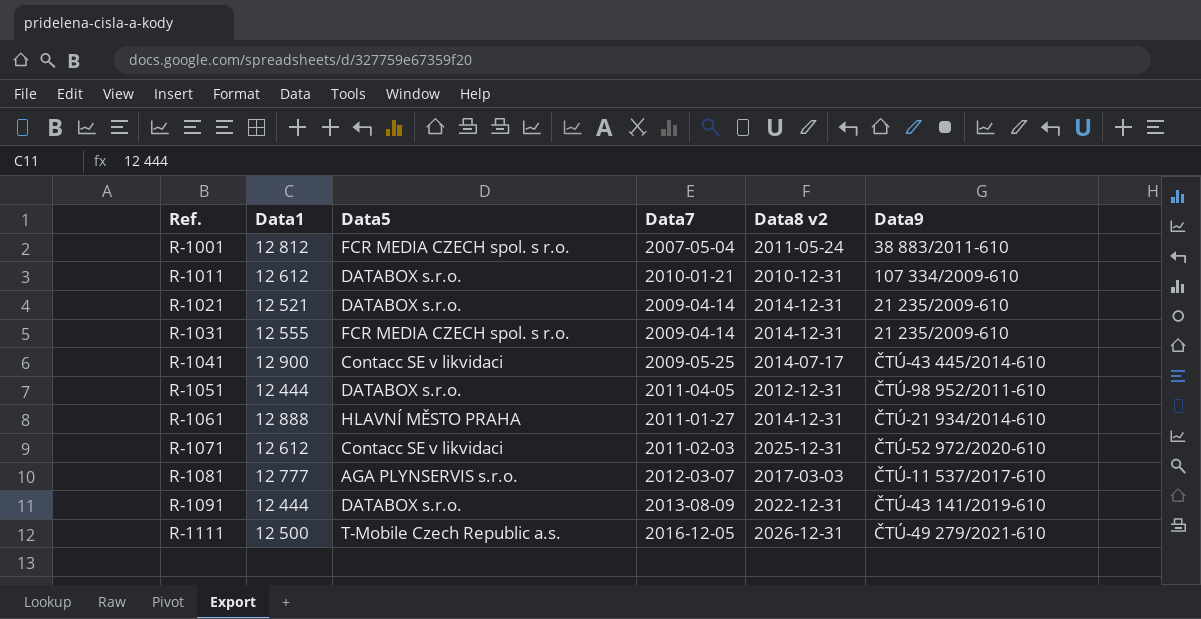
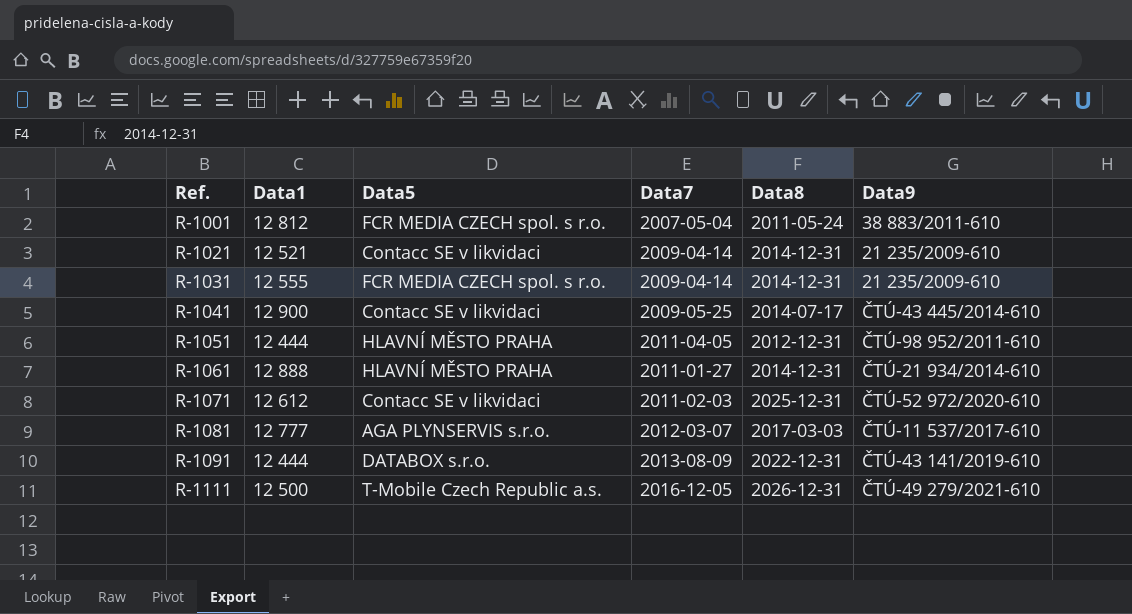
column name: Data8 v2 -> Data8
row R-1011: 12 612 | DATABOX s.r.o. | 2010-01-21 | 2010-12-31 | 107 334/2009-610 -> none
R-1021 | Data5: DATABOX s.r.o. -> Contacc SE v likvidaci
R-1051 | Data5: DATABOX s.r.o. -> HLAVNÍ MĚSTO PRAHA

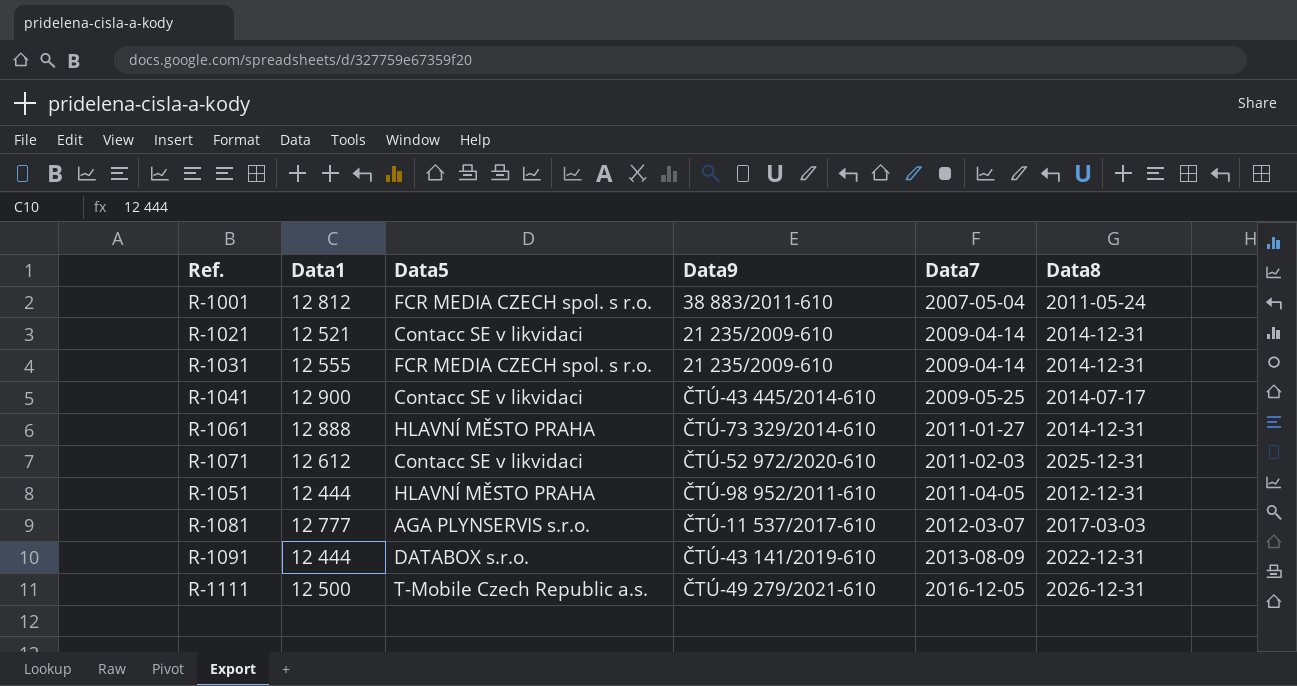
row order: Ref. ascending -> Data7 ascending
column Data9 | position: 6 -> 4
R-1061 | Data9: ČTÚ-21 934/2014-610 -> ČTÚ-73 329/2014-610

